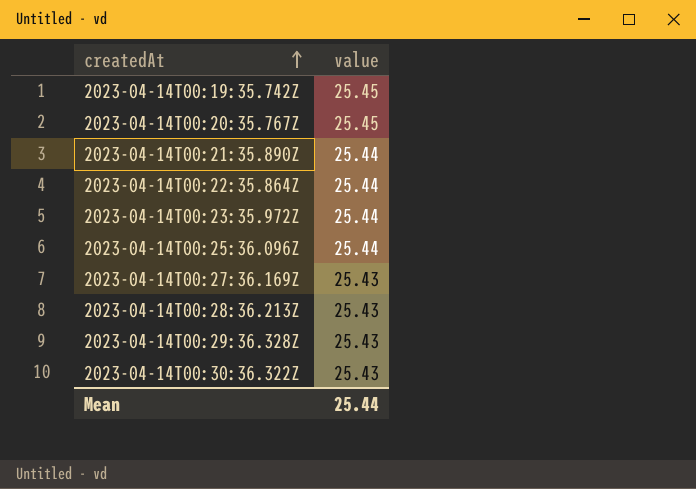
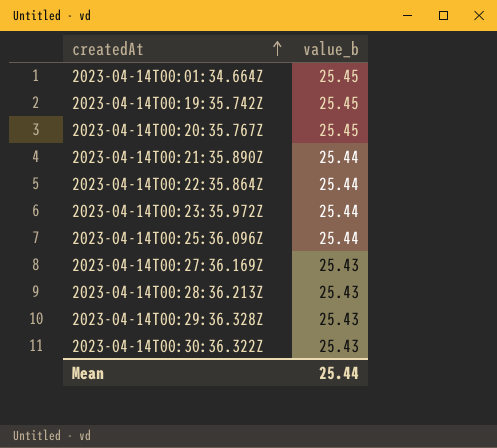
column name: value -> value_b
row 2023-04-14T00:01:34.664Z: none -> 25.45

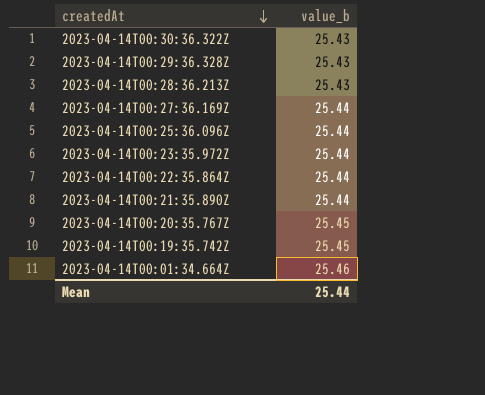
row order: createdAt ascending -> createdAt descending
2023-04-14T00:27:36.169Z | value_b: 25.43 -> 25.44
2023-04-14T00:01:34.664Z | value_b: 25.45 -> 25.46

